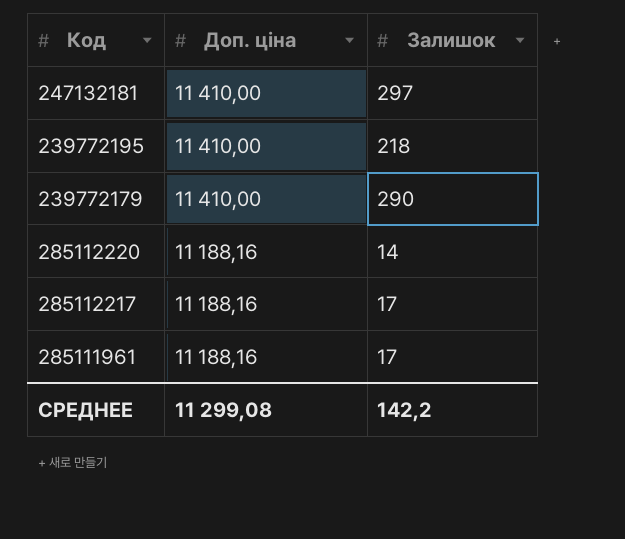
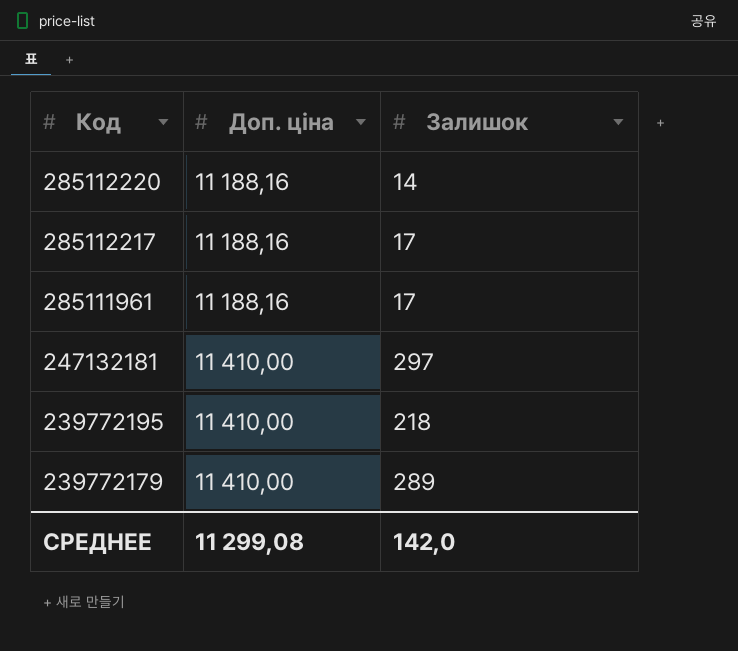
row order: Доп. ціна descending -> Код descending
239772179 | Залишок: 290 -> 289
СРЕДНЕЕ | Залишок: 142,2 -> 142,0

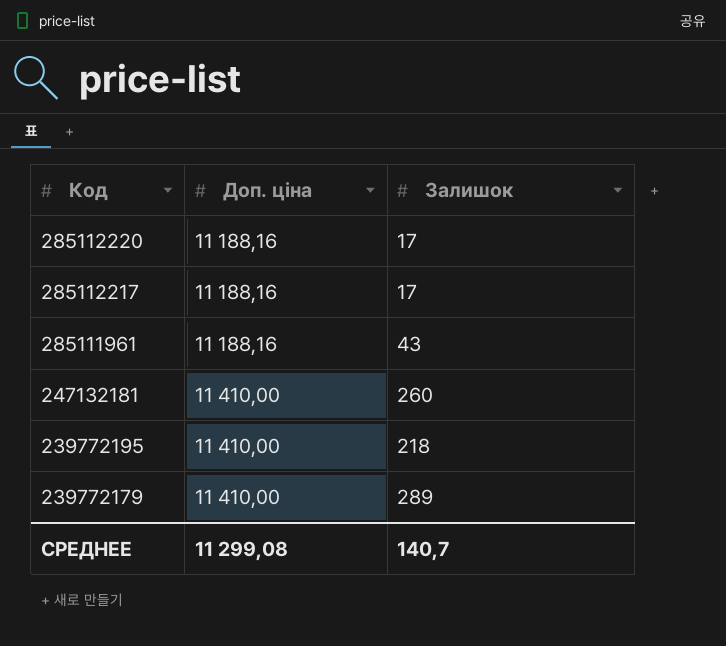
285112220 | Залишок: 14 -> 17
285111961 | Залишок: 17 -> 43
247132181 | Залишок: 297 -> 260
СРЕДНЕЕ | Залишок: 142,0 -> 140,7

